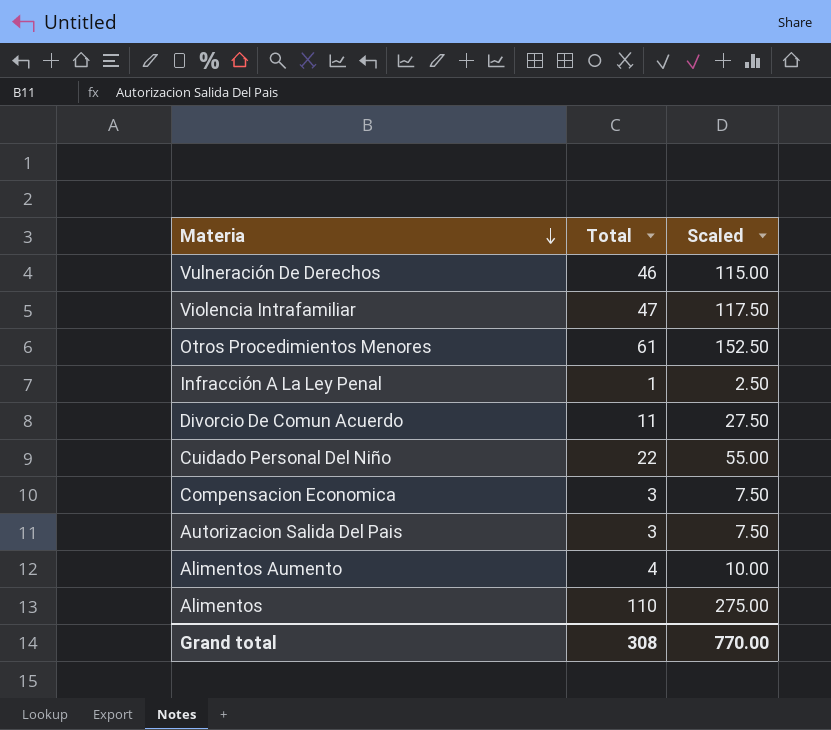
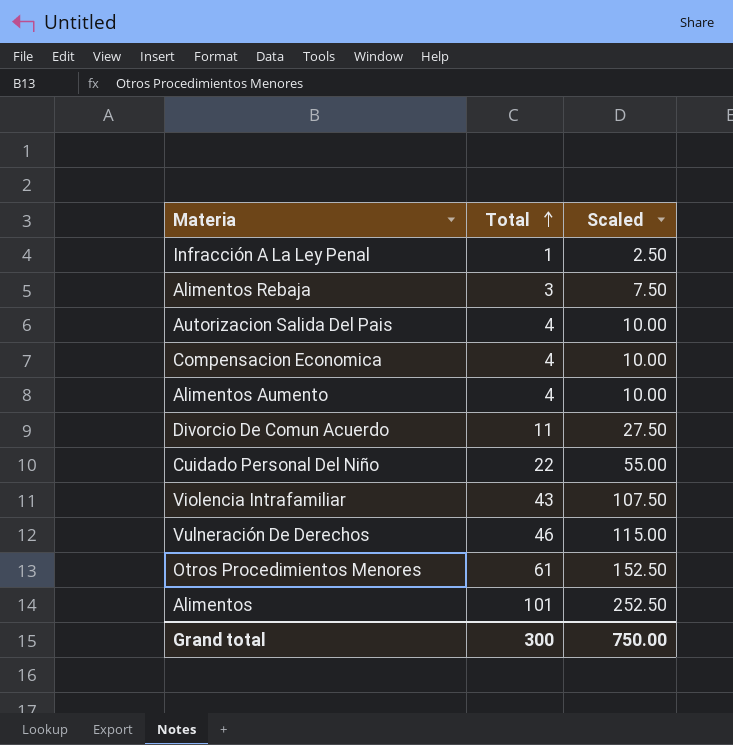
row order: Materia descending -> Total ascending
row Alimentos Rebaja: none -> 3 | 7.50
Autorizacion Salida Del Pais | Total: 3 -> 4
Autorizacion Salida Del Pais | Scaled: 7.50 -> 10.00
Compensacion Economica | Total: 3 -> 4
Compensacion Economica | Scaled: 7.50 -> 10.00
Violencia Intrafamiliar | Total: 47 -> 43
Violencia Intrafamiliar | Scaled: 117.50 -> 107.50
Alimentos | Total: 110 -> 101
Alimentos | Scaled: 275.00 -> 252.50
Grand total | Total: 308 -> 300
Grand total | Scaled: 770.00 -> 750.00

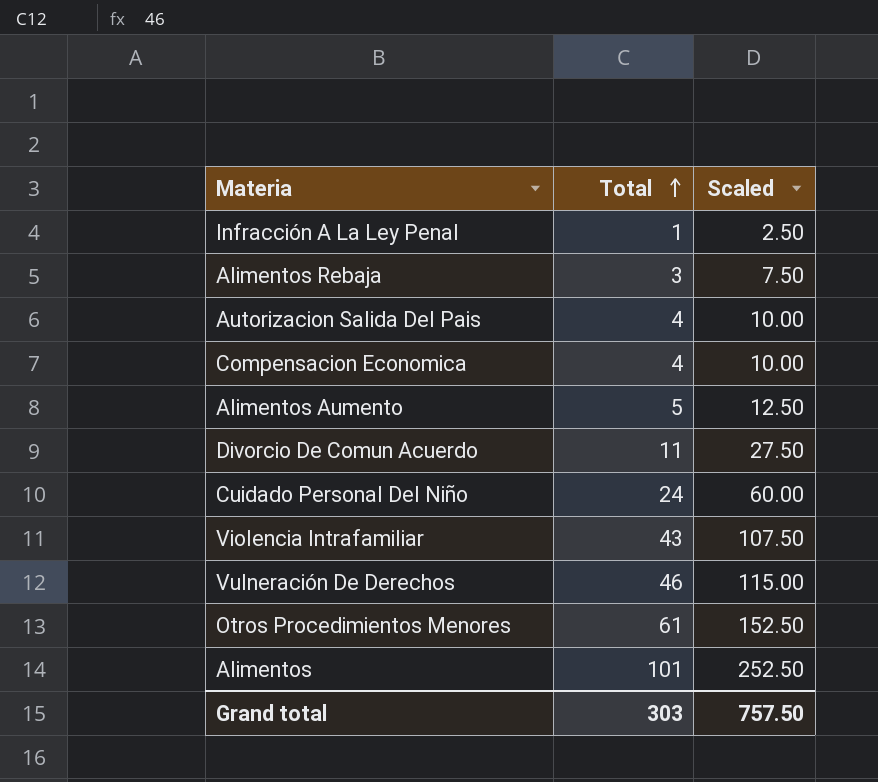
Alimentos Aumento | Total: 4 -> 5
Alimentos Aumento | Scaled: 10.00 -> 12.50
Cuidado Personal Del Niño | Total: 22 -> 24
Cuidado Personal Del Niño | Scaled: 55.00 -> 60.00
Grand total | Total: 300 -> 303
Grand total | Scaled: 750.00 -> 757.50

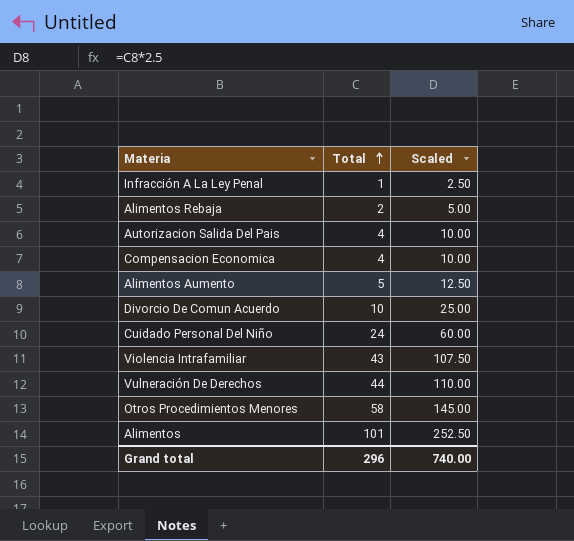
Alimentos Rebaja | Total: 3 -> 2
Alimentos Rebaja | Scaled: 7.50 -> 5.00
Divorcio De Comun Acuerdo | Total: 11 -> 10
Divorcio De Comun Acuerdo | Scaled: 27.50 -> 25.00
Vulneración De Derechos | Total: 46 -> 44
Vulneración De Derechos | Scaled: 115.00 -> 110.00
Otros Procedimientos Menores | Total: 61 -> 58
Otros Procedimientos Menores | Scaled: 152.50 -> 145.00
Grand total | Total: 303 -> 296
Grand total | Scaled: 757.50 -> 740.00

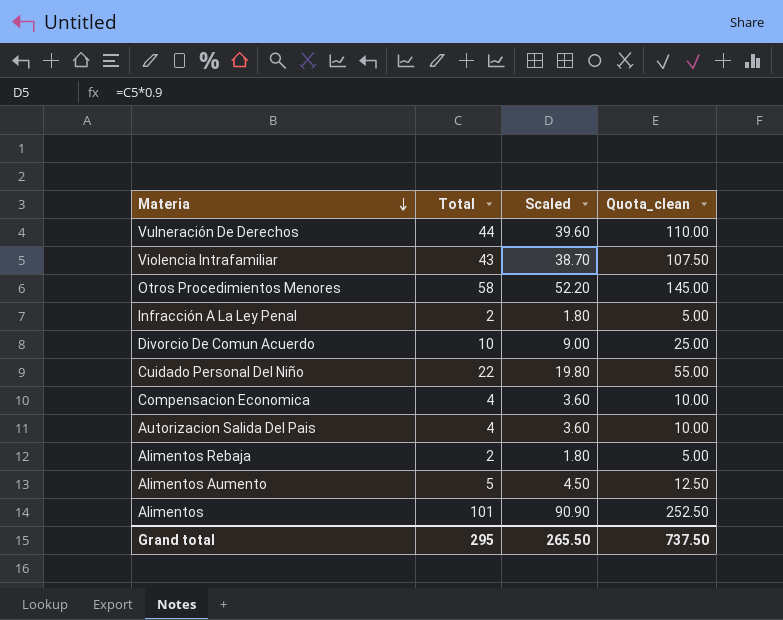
row order: Total ascending -> Materia descending
column Scaled | formula: [Total] * 2.5 -> [Total] * 0.9
column Quota_clean | formula: none -> [Total] * 2.5
Infracción A La Ley Penal | Total: 1 -> 2
Cuidado Personal Del Niño | Total: 24 -> 22
Grand total | Total: 296 -> 295
Grand total | Scaled: 740.00 -> 265.50

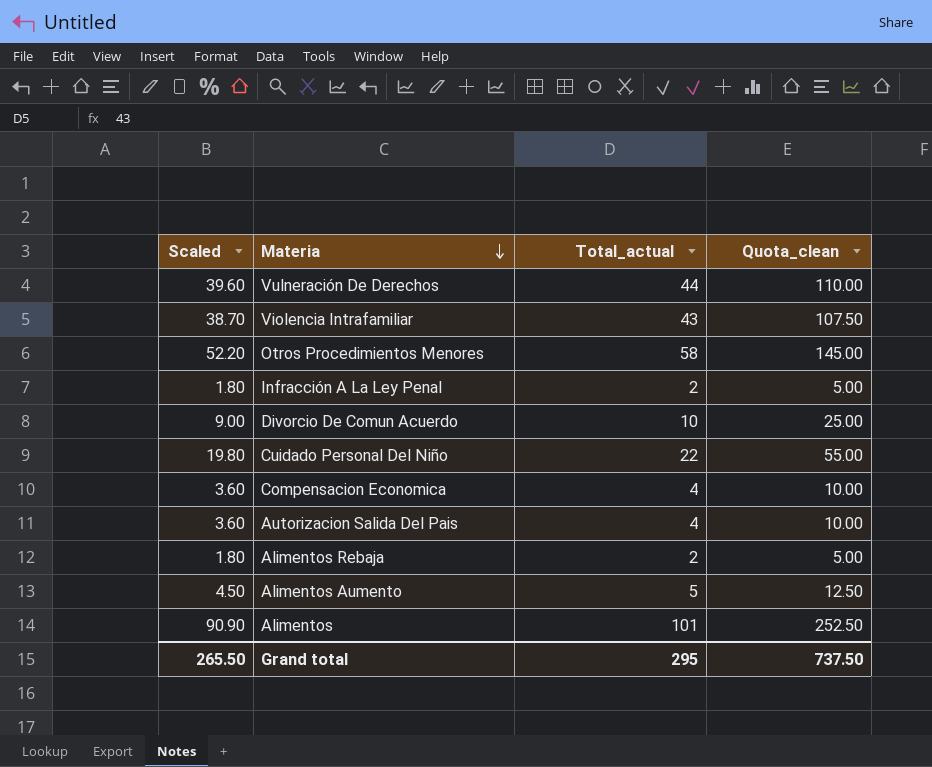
column Scaled | position: 3 -> 1
column name: Total -> Total_actual

